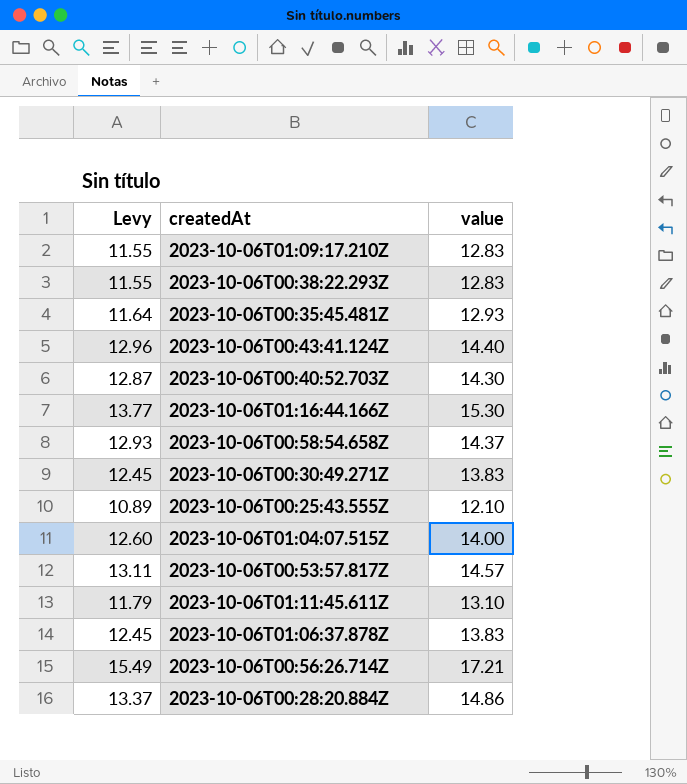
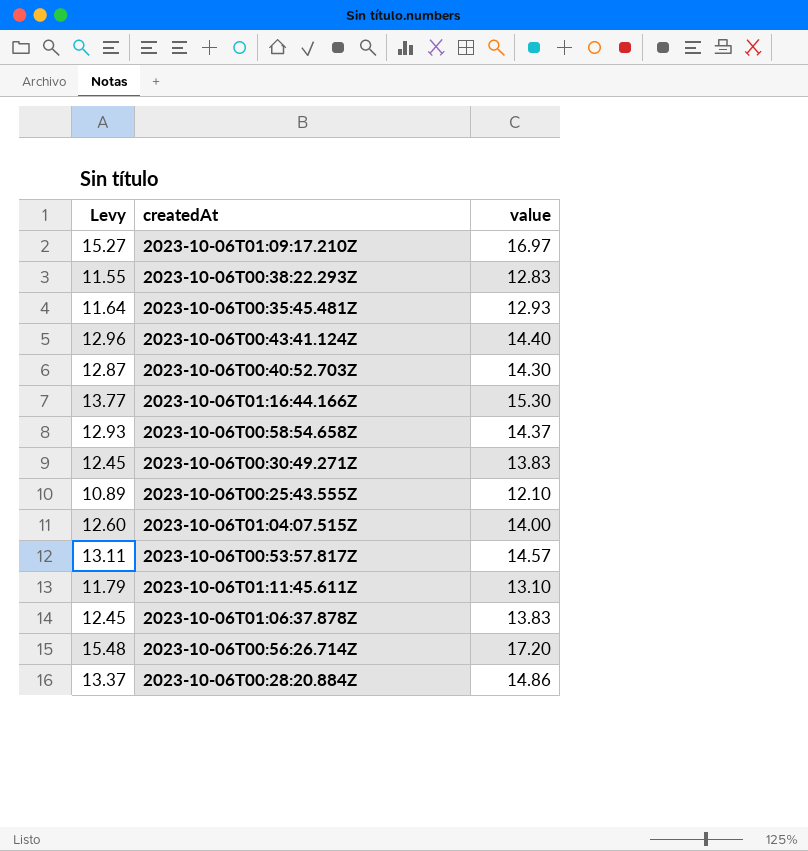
2023-10-06T01:09:17.210Z | Levy: 11.55 -> 15.27
2023-10-06T01:09:17.210Z | value: 12.83 -> 16.97
2023-10-06T00:56:26.714Z | Levy: 15.49 -> 15.48
2023-10-06T00:56:26.714Z | value: 17.21 -> 17.20

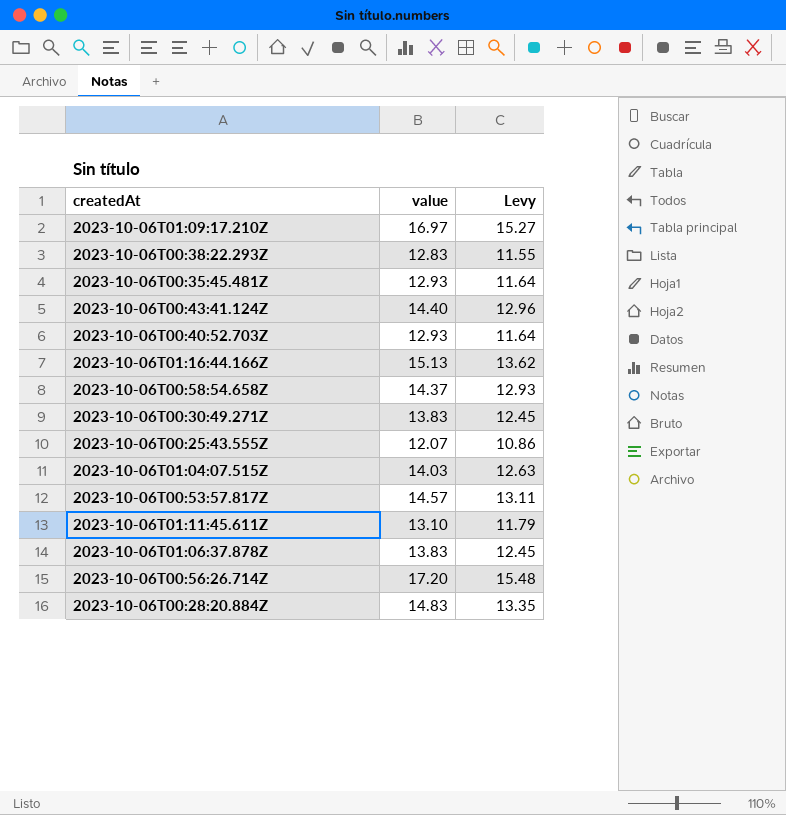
column Levy | position: 1 -> 3
2023-10-06T00:40:52.703Z | value: 14.30 -> 12.93
2023-10-06T00:40:52.703Z | Levy: 12.87 -> 11.64
2023-10-06T01:16:44.166Z | value: 15.30 -> 15.13
2023-10-06T01:16:44.166Z | Levy: 13.77 -> 13.62
2023-10-06T00:25:43.555Z | value: 12.10 -> 12.07
2023-10-06T00:25:43.555Z | Levy: 10.89 -> 10.86
2023-10-06T01:04:07.515Z | value: 14.00 -> 14.03
2023-10-06T01:04:07.515Z | Levy: 12.60 -> 12.63
2023-10-06T00:28:20.884Z | value: 14.86 -> 14.83
2023-10-06T00:28:20.884Z | Levy: 13.37 -> 13.35

